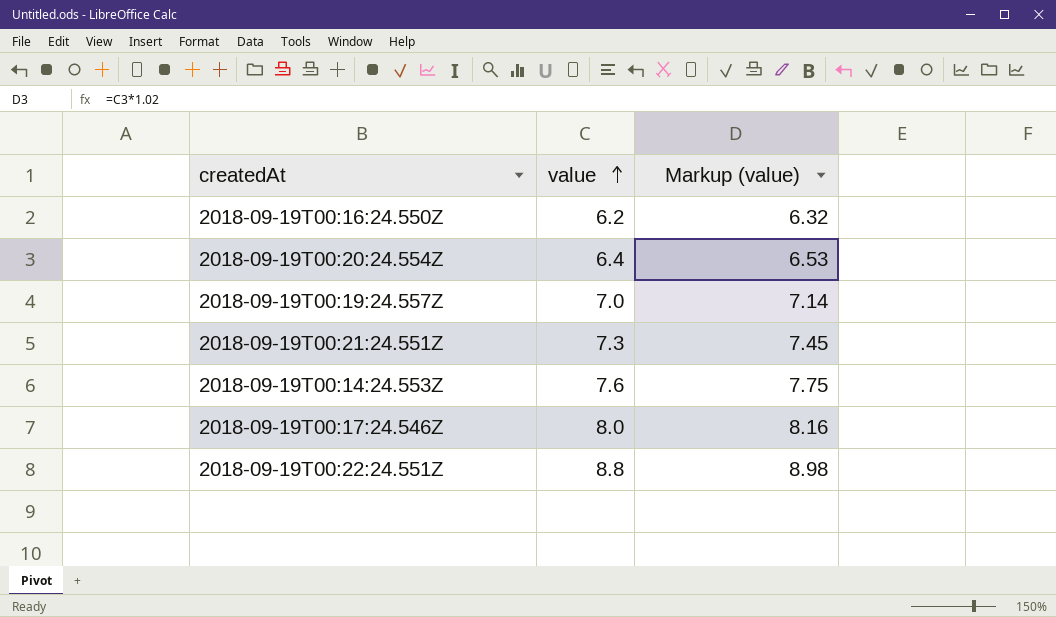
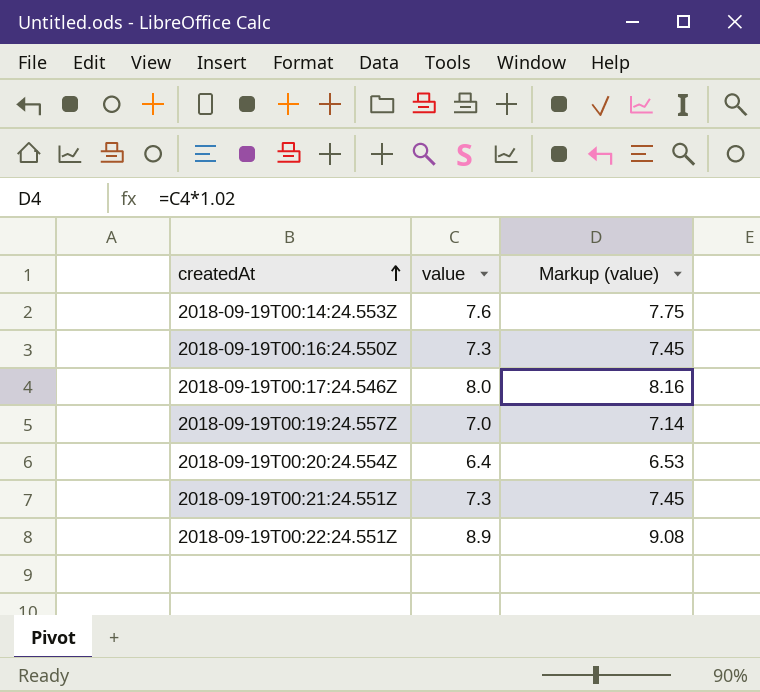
row order: value ascending -> createdAt ascending
2018-09-19T00:16:24.550Z | value: 6.2 -> 7.3
2018-09-19T00:16:24.550Z | Markup (value): 6.32 -> 7.45
2018-09-19T00:22:24.551Z | value: 8.8 -> 8.9
2018-09-19T00:22:24.551Z | Markup (value): 8.98 -> 9.08

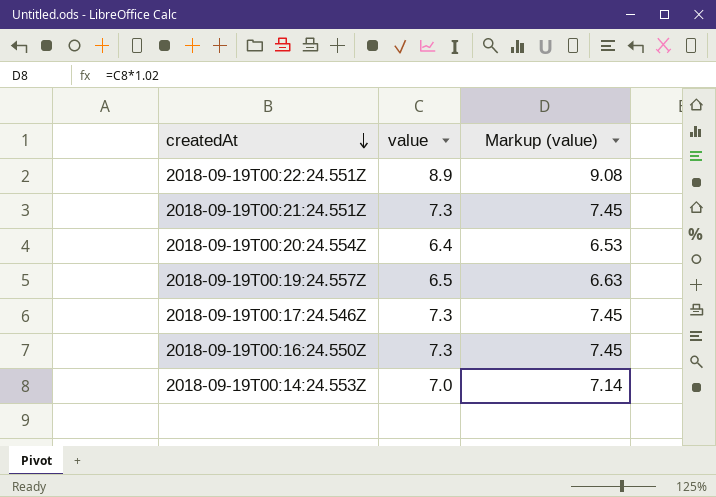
row order: createdAt ascending -> createdAt descending
2018-09-19T00:19:24.557Z | value: 7.0 -> 6.5
2018-09-19T00:19:24.557Z | Markup (value): 7.14 -> 6.63
2018-09-19T00:17:24.546Z | value: 8.0 -> 7.3
2018-09-19T00:17:24.546Z | Markup (value): 8.16 -> 7.45
2018-09-19T00:14:24.553Z | value: 7.6 -> 7.0
2018-09-19T00:14:24.553Z | Markup (value): 7.75 -> 7.14

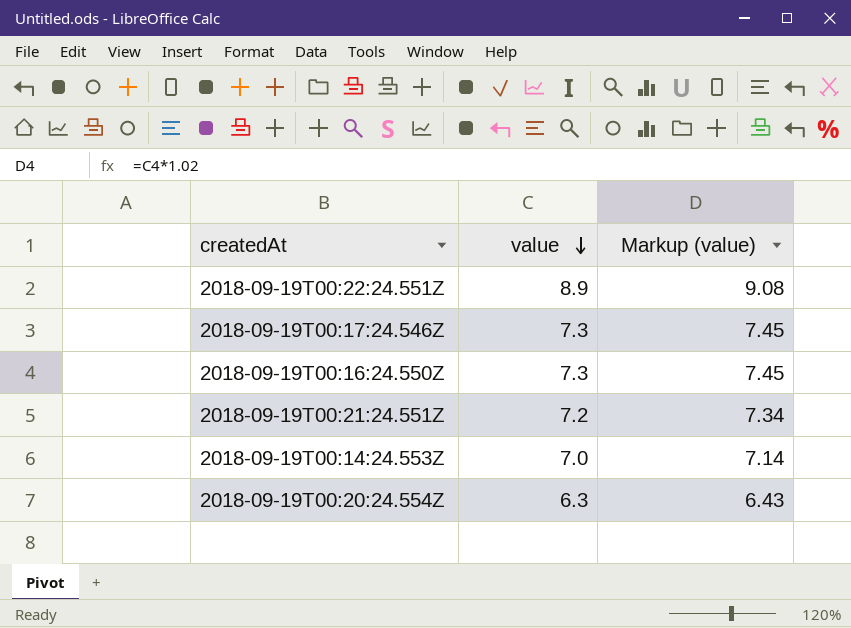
row order: createdAt descending -> value descending
row 2018-09-19T00:19:24.557Z: 6.5 | 6.63 -> none
2018-09-19T00:21:24.551Z | value: 7.3 -> 7.2
2018-09-19T00:21:24.551Z | Markup (value): 7.45 -> 7.34
2018-09-19T00:20:24.554Z | value: 6.4 -> 6.3
2018-09-19T00:20:24.554Z | Markup (value): 6.53 -> 6.43

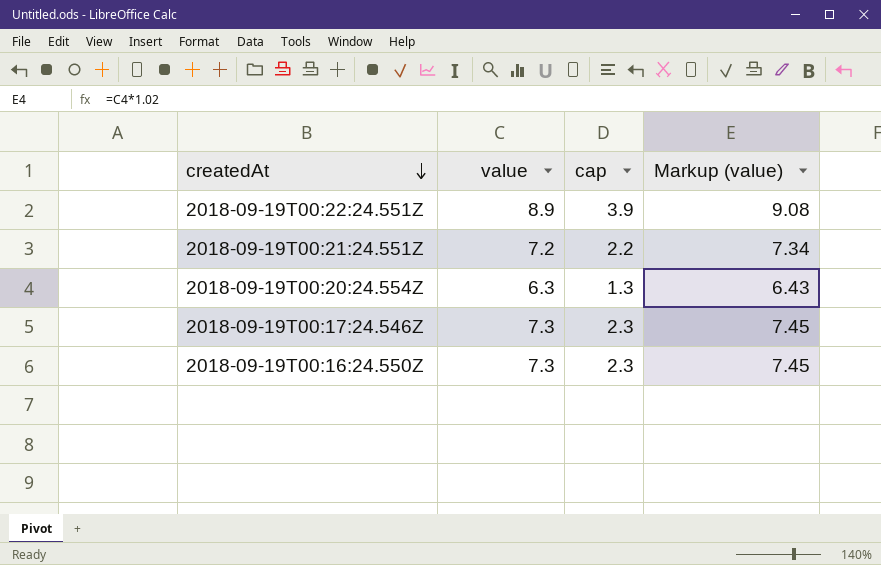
row order: value descending -> createdAt descending
column cap | formula: none -> [value] - 5
row 2018-09-19T00:14:24.553Z: 7.0 | 7.14 -> none

